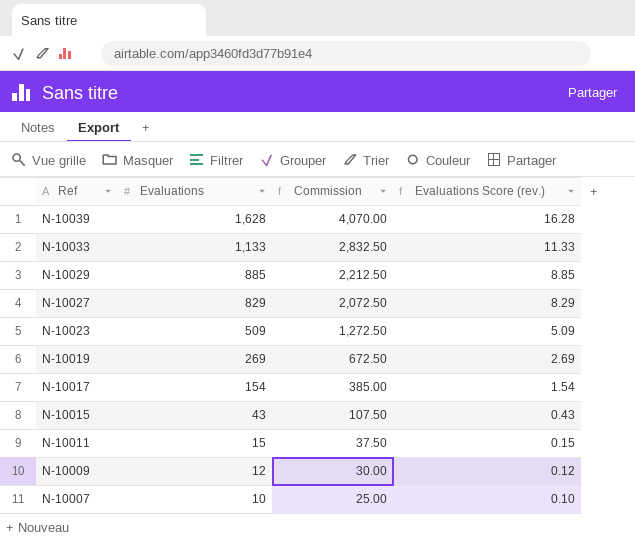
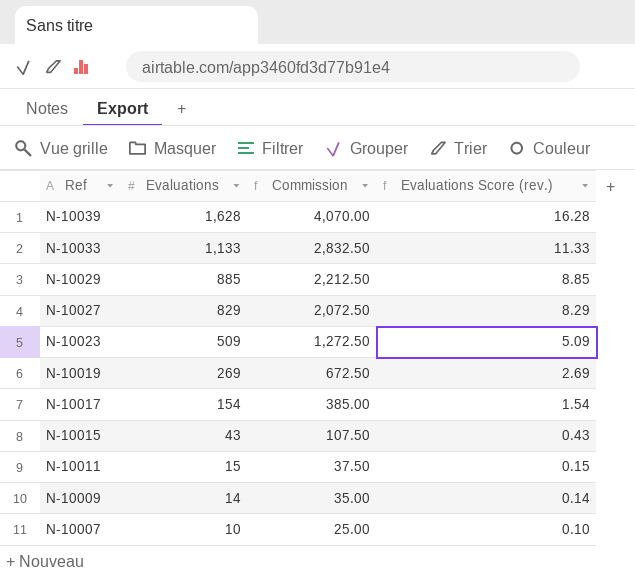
N-10009 | Evaluations: 12 -> 14
N-10009 | Commission: 30.00 -> 35.00
N-10009 | Evaluations Score (rev.): 0.12 -> 0.14

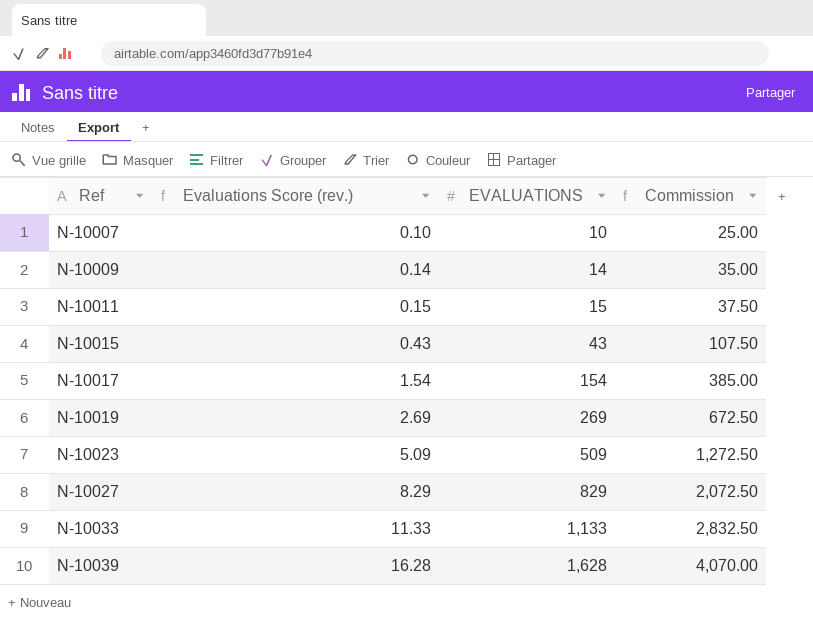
row order: Ref descending -> Ref ascending
column Evaluations Score (rev.) | position: 4 -> 2
column name: Evaluations -> EVALUATIONS
row N-10029: 885 | 2,212.50 | 8.85 -> none

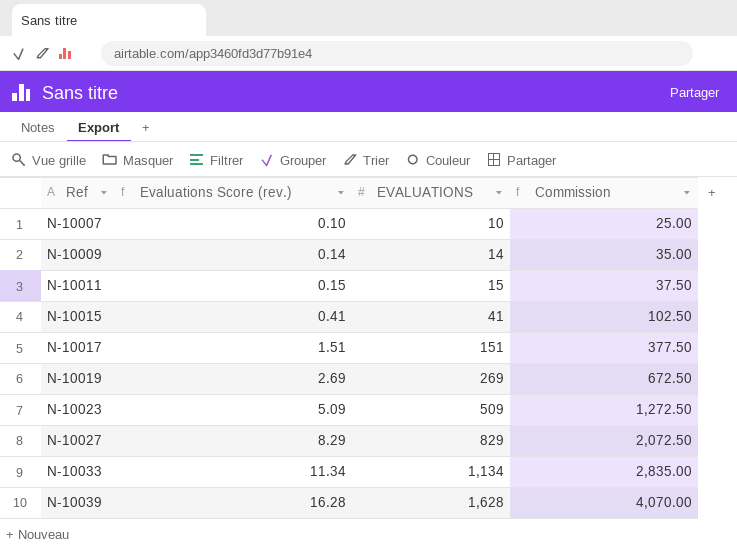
N-10015 | Evaluations Score (rev.): 0.43 -> 0.41
N-10015 | EVALUATIONS: 43 -> 41
N-10015 | Commission: 107.50 -> 102.50
N-10017 | Evaluations Score (rev.): 1.54 -> 1.51
N-10017 | EVALUATIONS: 154 -> 151
N-10017 | Commission: 385.00 -> 377.50
N-10033 | Evaluations Score (rev.): 11.33 -> 11.34
N-10033 | EVALUATIONS: 1,133 -> 1,134
N-10033 | Commission: 2,832.50 -> 2,835.00

